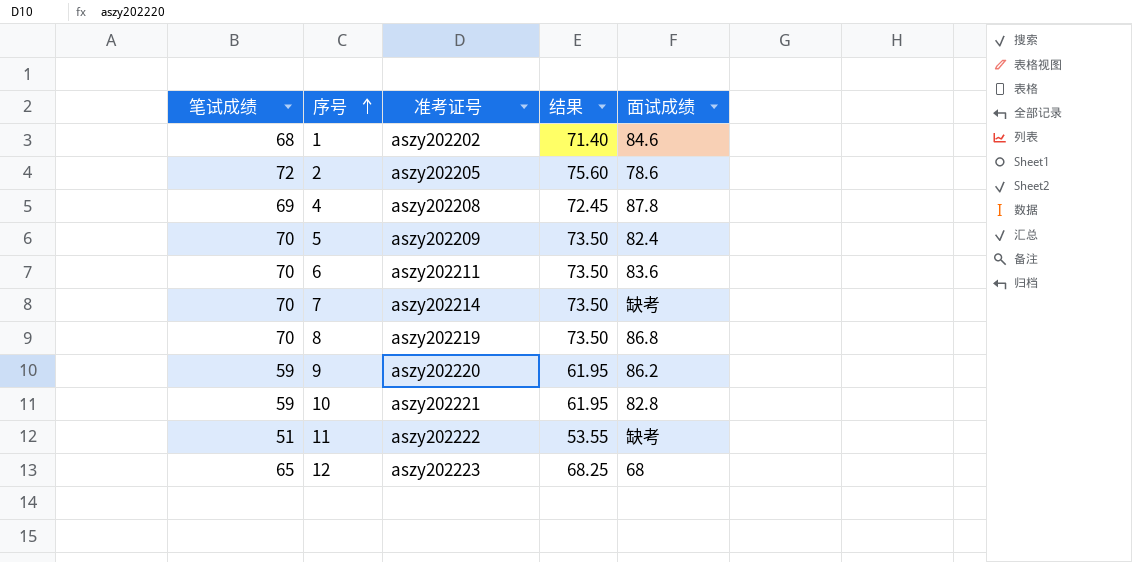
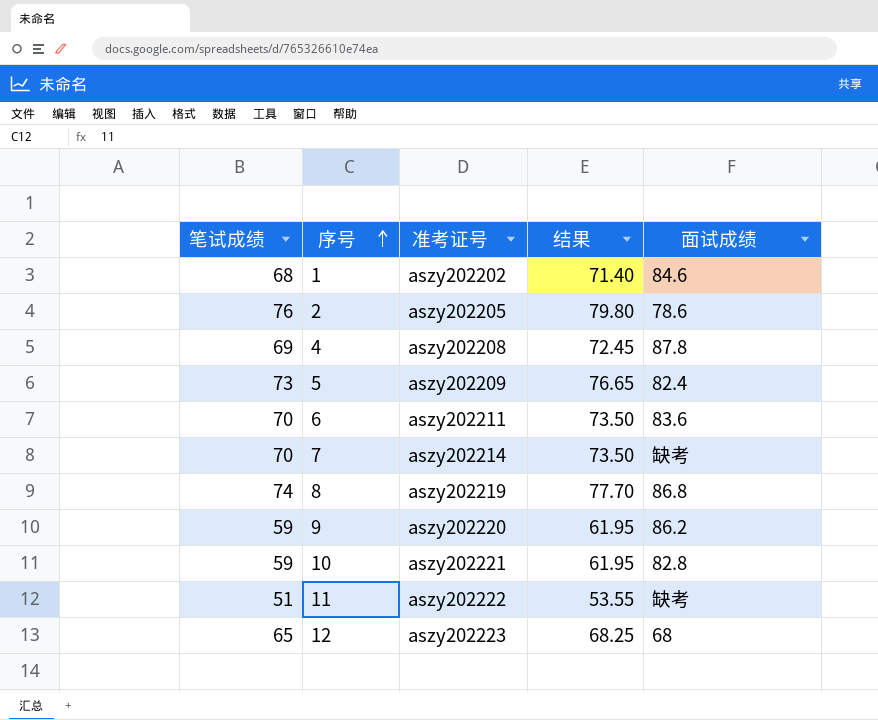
2 | 笔试成绩: 72 -> 76
2 | 结果: 75.60 -> 79.80
5 | 笔试成绩: 70 -> 73
5 | 结果: 73.50 -> 76.65
8 | 笔试成绩: 70 -> 74
8 | 结果: 73.50 -> 77.70

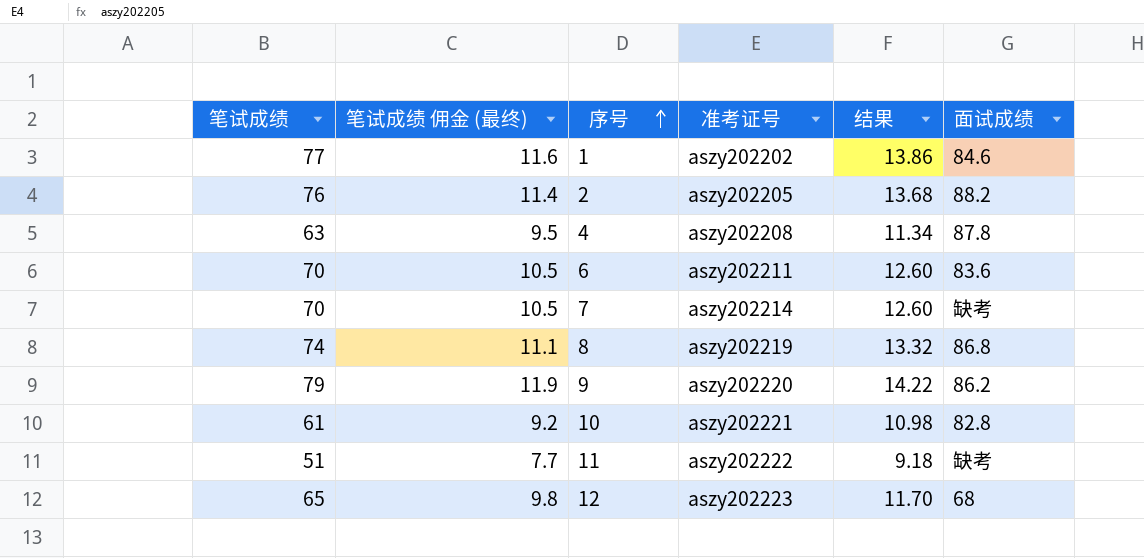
column 笔试成绩 佣金 (最终) | formula: none -> [笔试成绩] * 0.15
column 结果 | formula: [笔试成绩] * 1.05 -> [笔试成绩] * 0.18
row 5: 73 | aszy202209 | 76.65 | 82.4 -> none
1 | 笔试成绩: 68 -> 77
2 | 面试成绩: 78.6 -> 88.2
4 | 笔试成绩: 69 -> 63
9 | 笔试成绩: 59 -> 79
10 | 笔试成绩: 59 -> 61

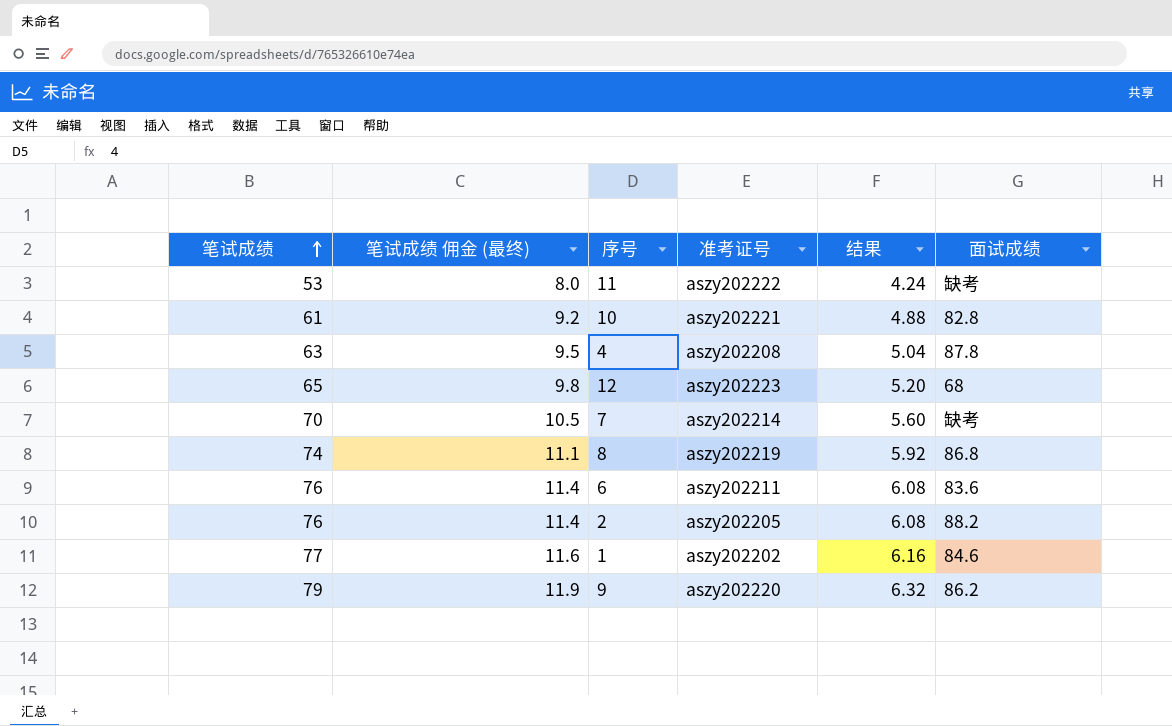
row order: 序号 ascending -> 笔试成绩 ascending
column 结果 | formula: [笔试成绩] * 0.18 -> [笔试成绩] * 0.08
11 | 笔试成绩: 51 -> 53
11 | 笔试成绩 佣金 (最终): 7.7 -> 8.0
6 | 笔试成绩: 70 -> 76
6 | 笔试成绩 佣金 (最终): 10.5 -> 11.4

